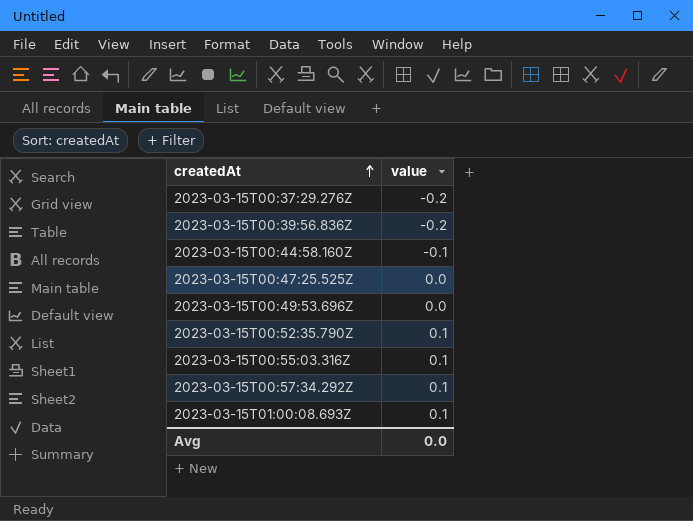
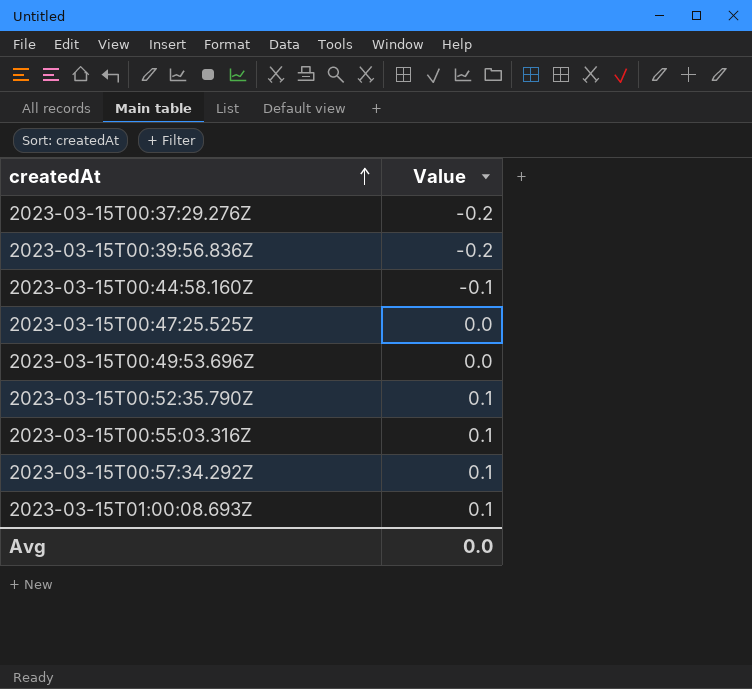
column name: value -> Value

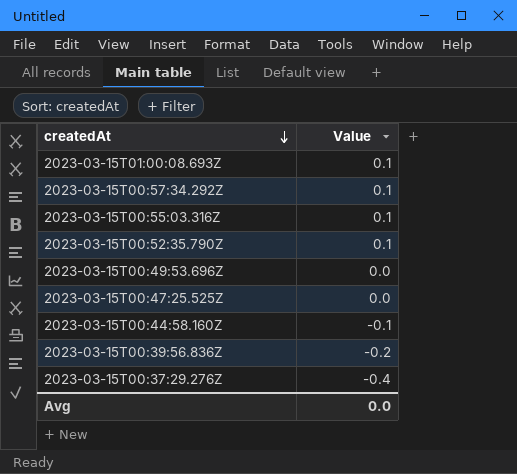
row order: createdAt ascending -> createdAt descending
2023-03-15T00:37:29.276Z | Value: -0.2 -> -0.4

